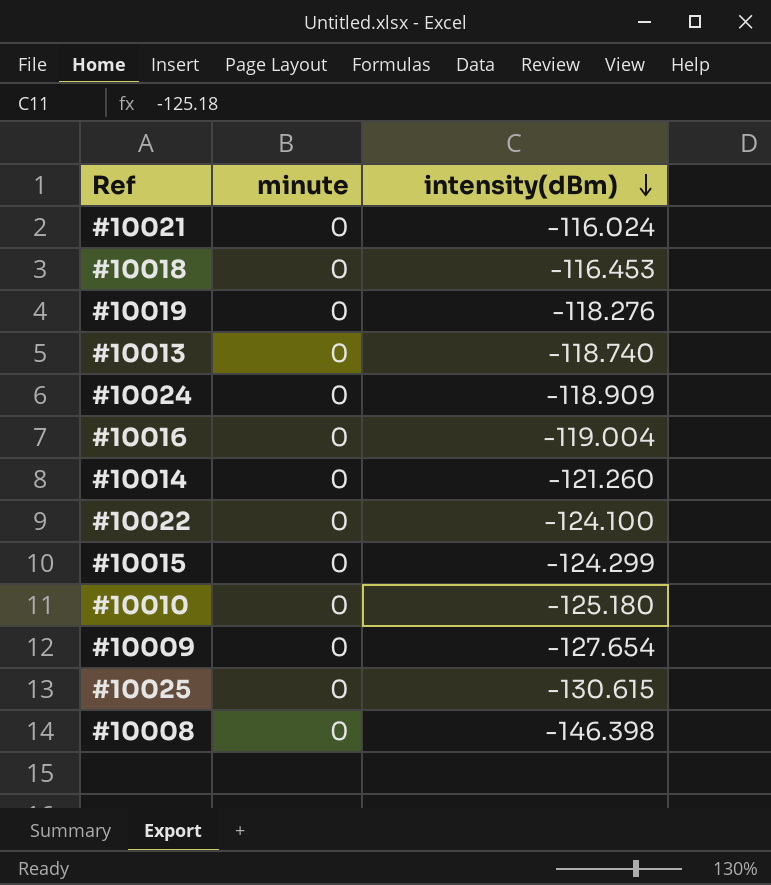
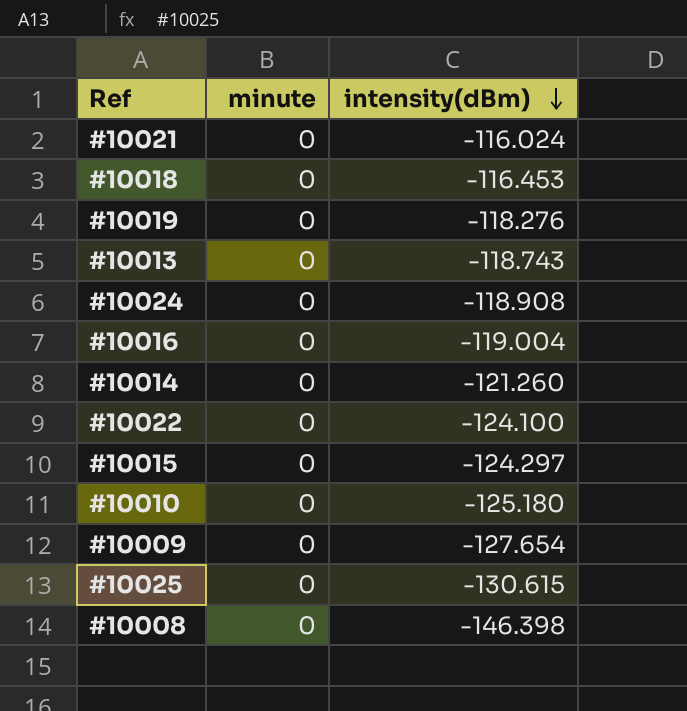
#10013 | intensity(dBm): -118.740 -> -118.743
#10024 | intensity(dBm): -118.909 -> -118.908
#10015 | intensity(dBm): -124.299 -> -124.297

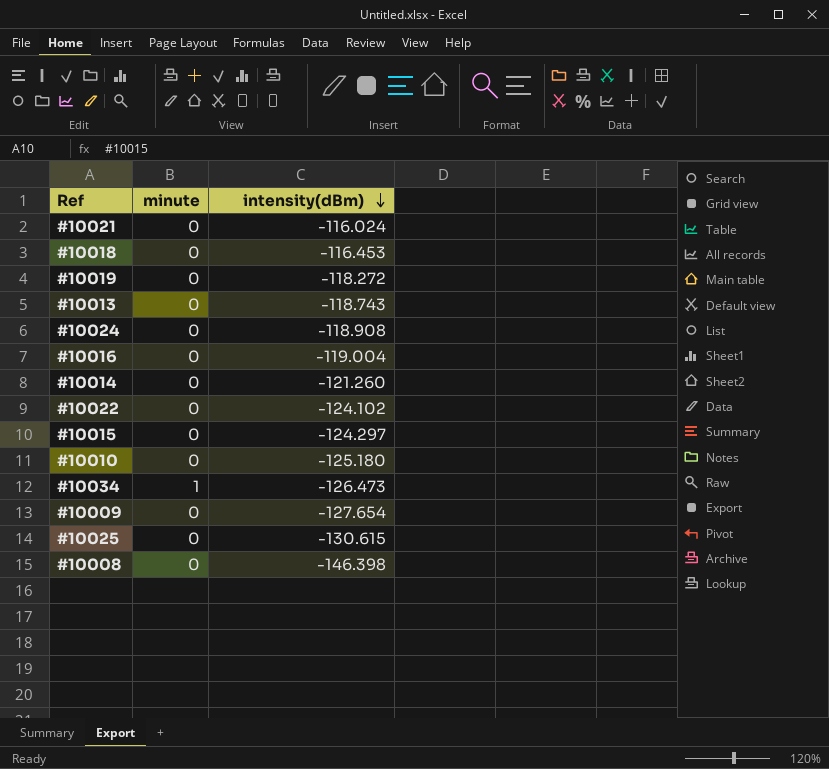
#10019 | intensity(dBm): -118.276 -> -118.272
#10022 | intensity(dBm): -124.100 -> -124.102
row #10034: none -> 1 | -126.473

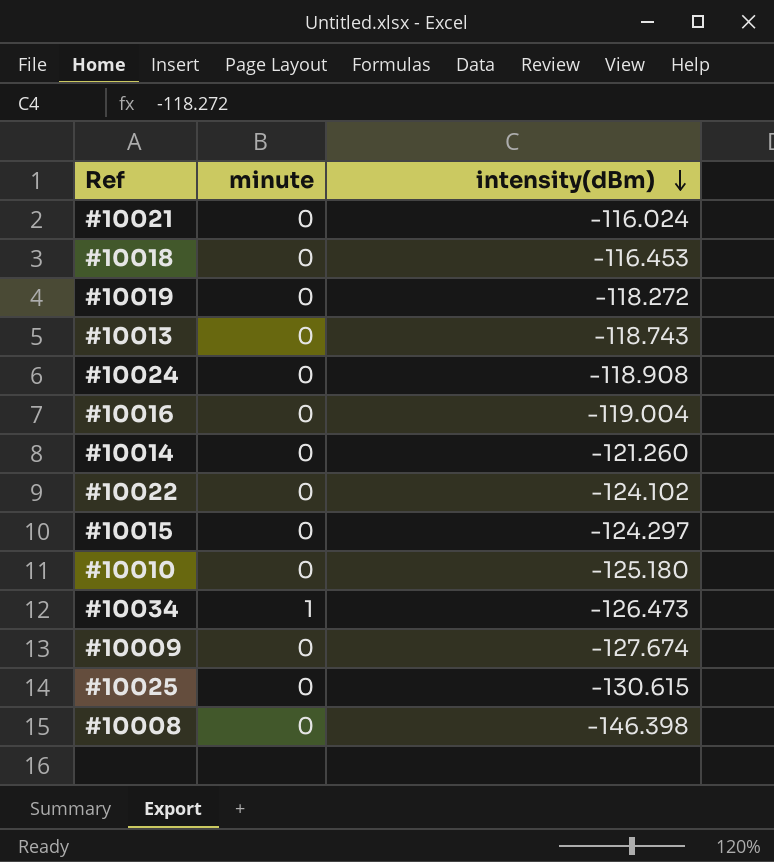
#10009 | intensity(dBm): -127.654 -> -127.674

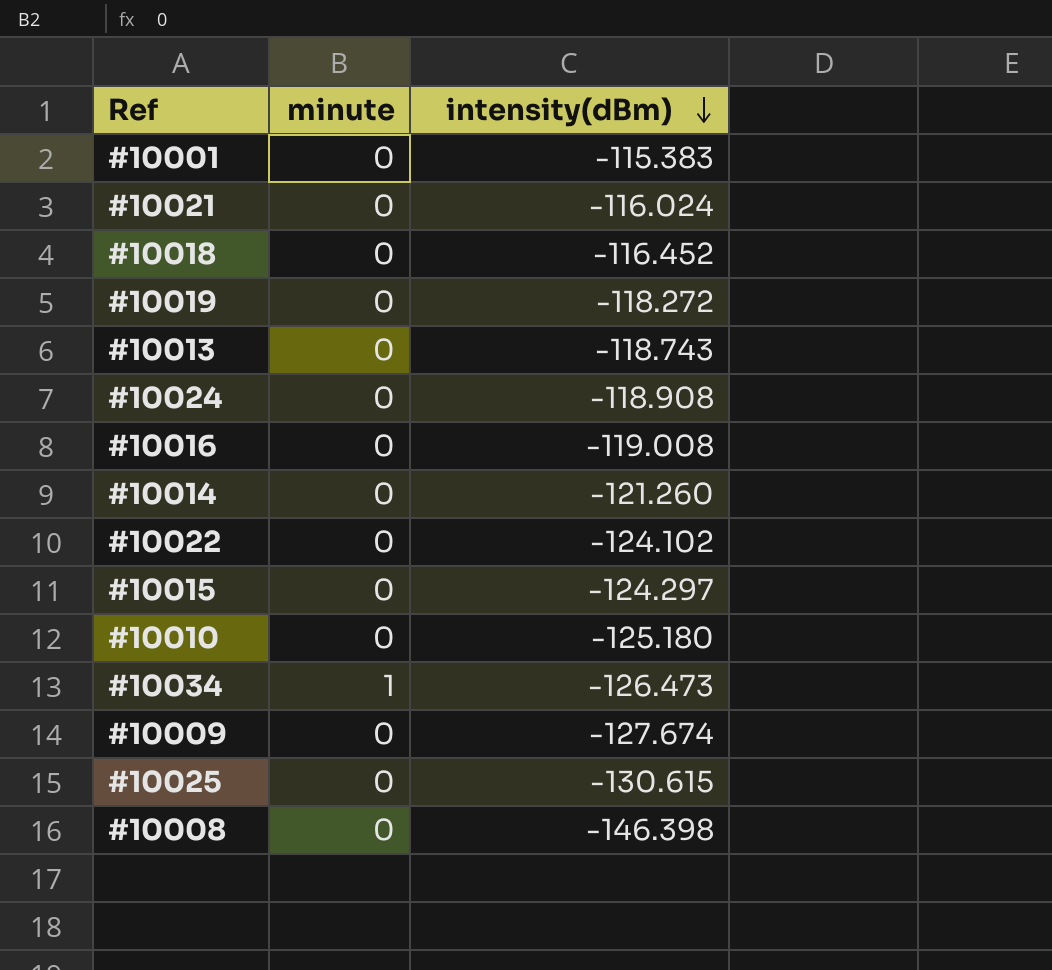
row #10001: none -> 0 | -115.383
#10018 | intensity(dBm): -116.453 -> -116.452
#10016 | intensity(dBm): -119.004 -> -119.008

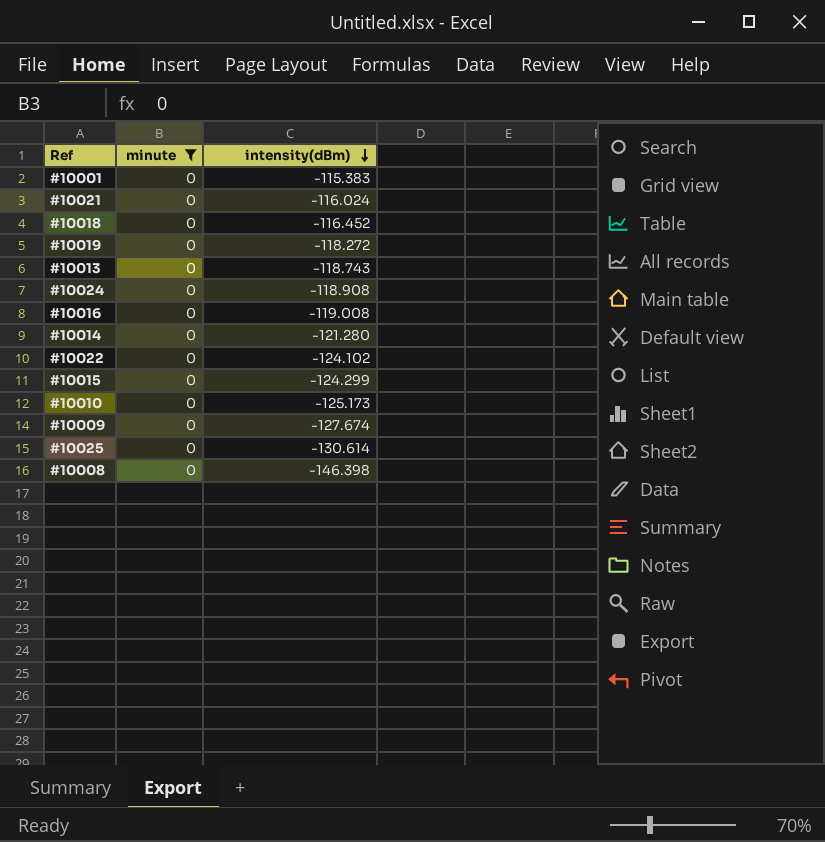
filter: none -> minute = 0
#10014 | intensity(dBm): -121.260 -> -121.280
#10015 | intensity(dBm): -124.297 -> -124.299
#10010 | intensity(dBm): -125.180 -> -125.173
#10025 | intensity(dBm): -130.615 -> -130.614

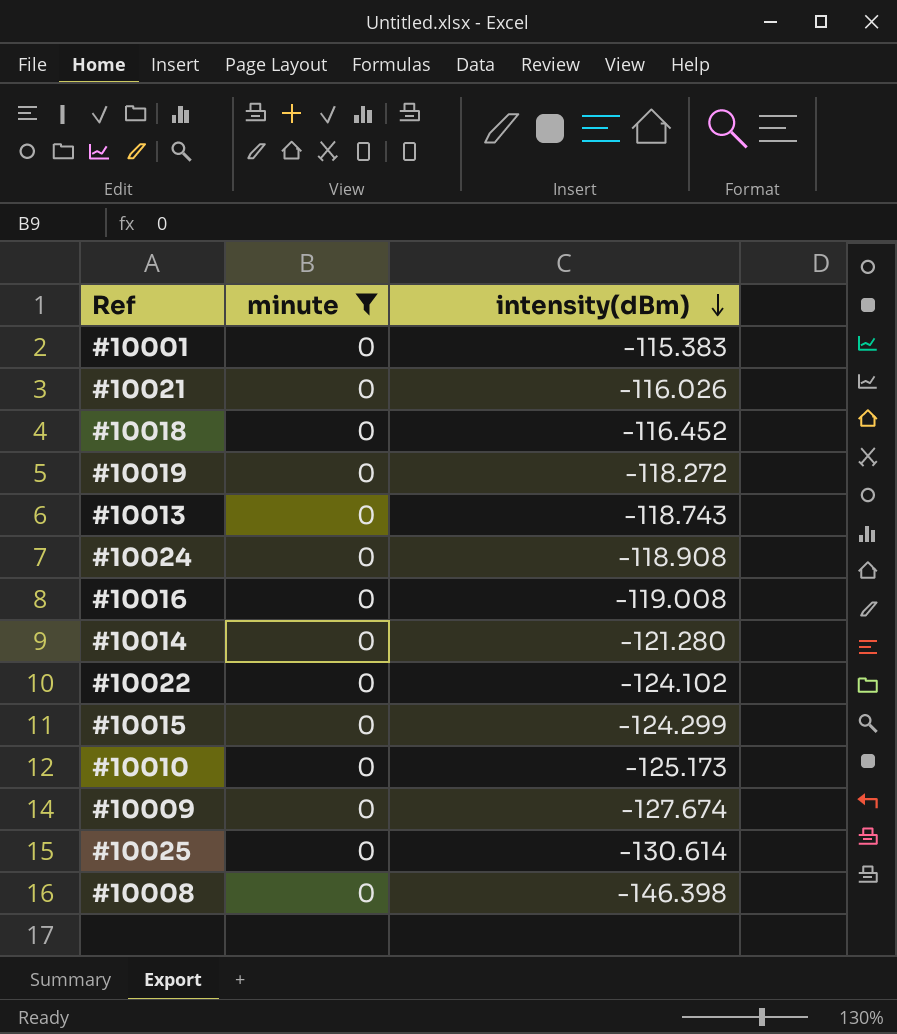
#10021 | intensity(dBm): -116.024 -> -116.026

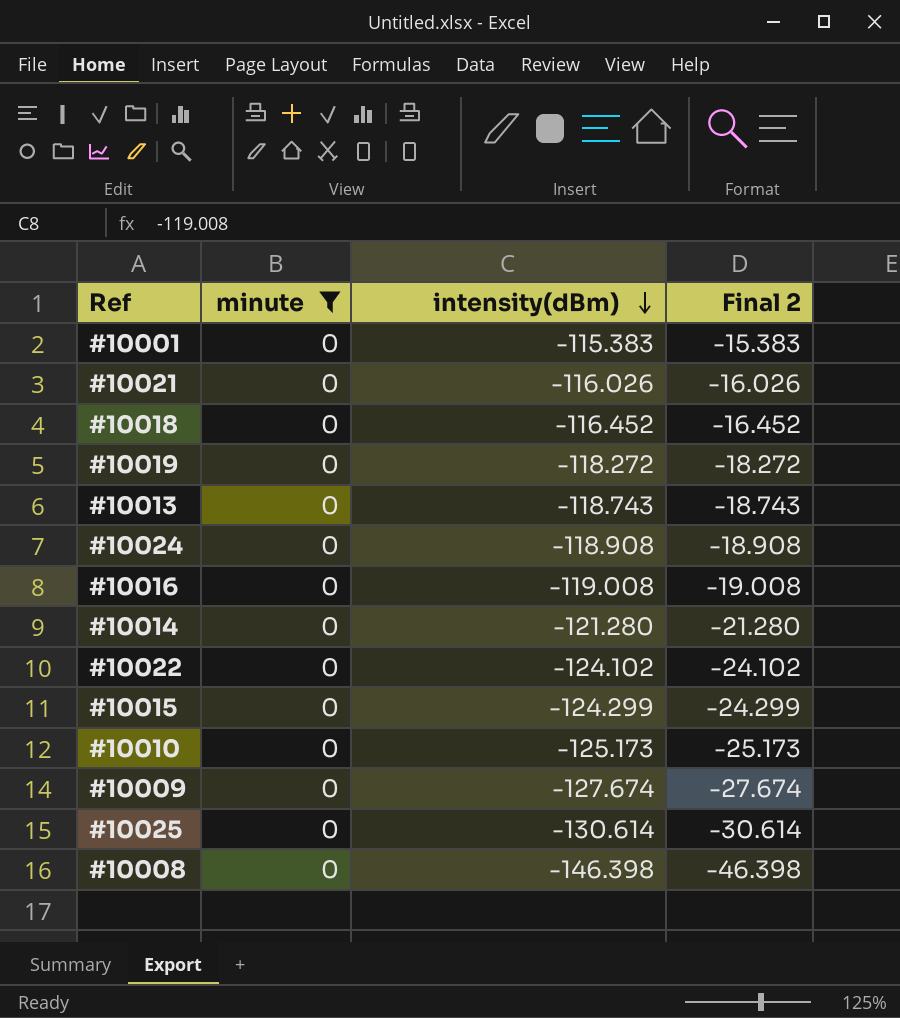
column Final 2 | formula: none -> [intensity(dBm)] + 100

